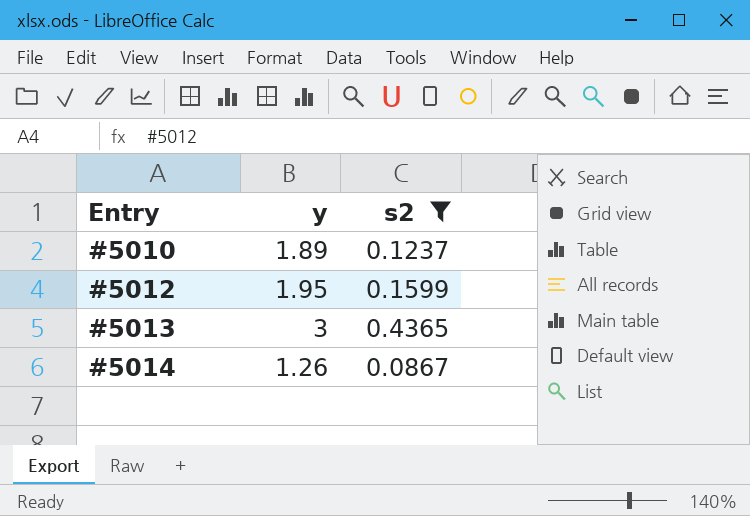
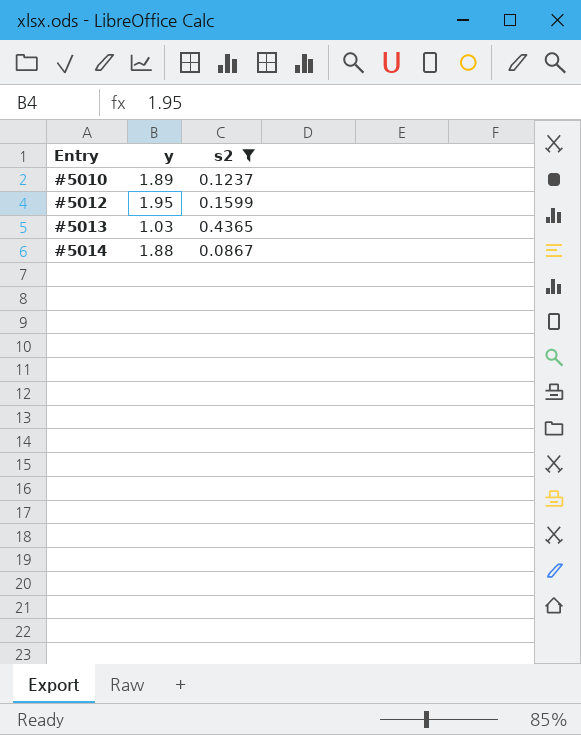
#5013 | y: 3 -> 1.03
#5014 | y: 1.26 -> 1.88

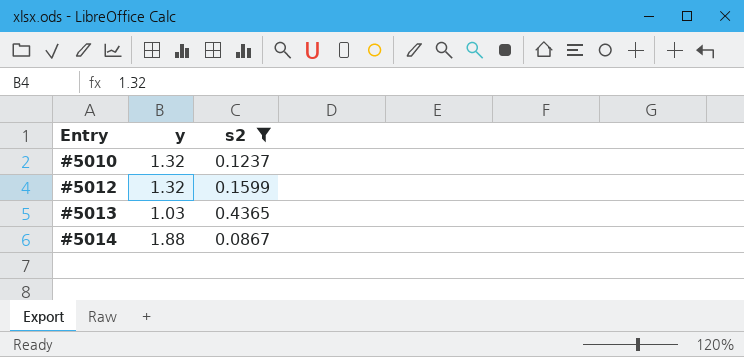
#5010 | y: 1.89 -> 1.32
#5012 | y: 1.95 -> 1.32

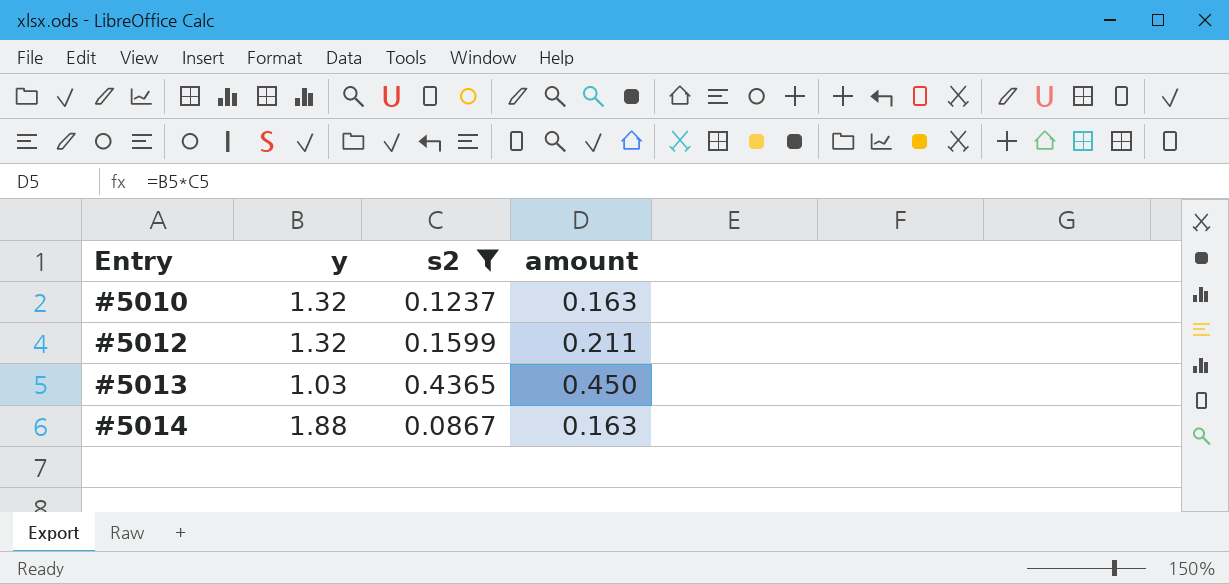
column amount | formula: none -> [y] * [s2]

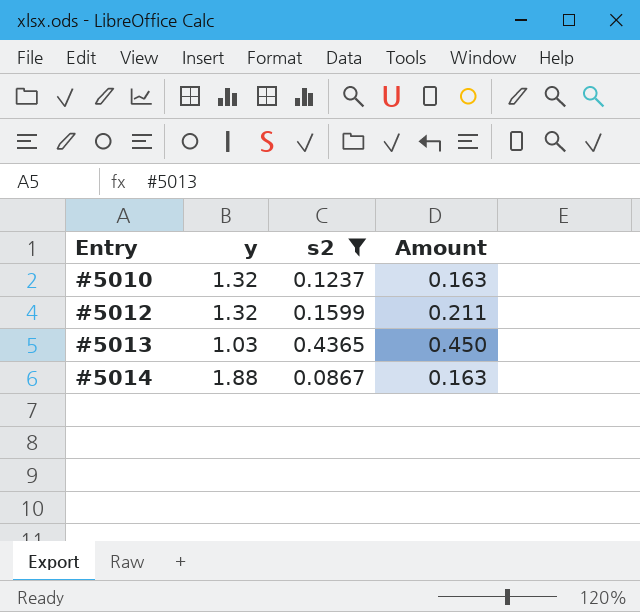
column name: amount -> Amount

